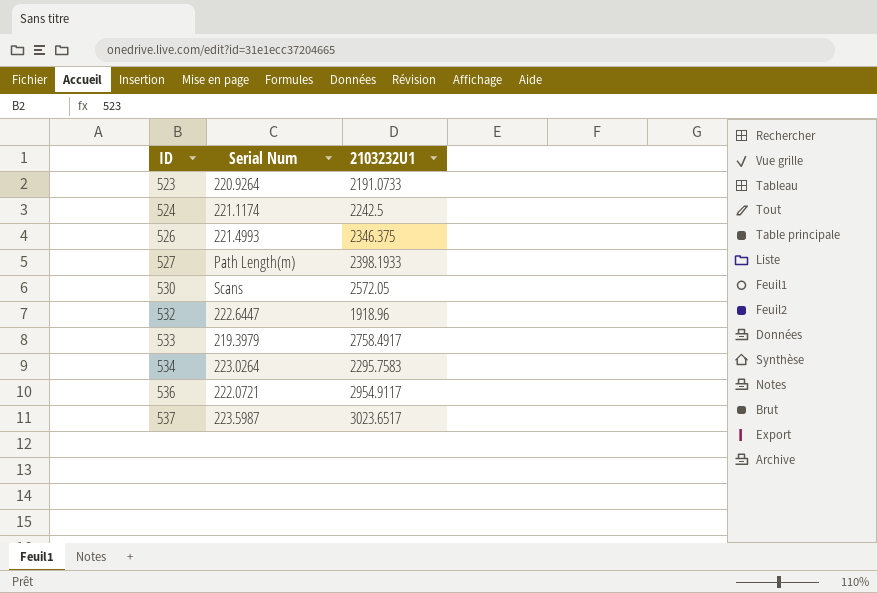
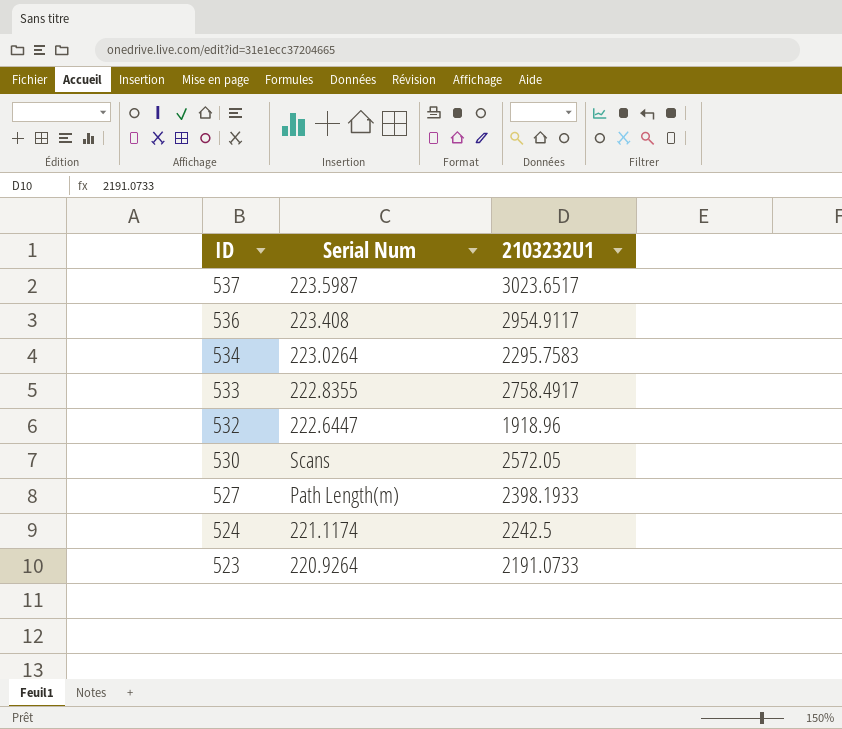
row order: ID ascending -> ID descending
row 526: 221.4993 | 2346.375 -> none
536 | Serial Num: 222.0721 -> 223.408
533 | Serial Num: 219.3979 -> 222.8355

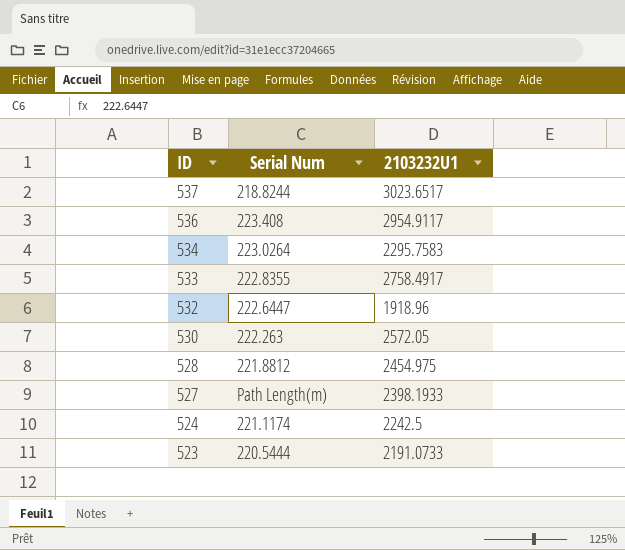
537 | Serial Num: 223.5987 -> 218.8244
530 | Serial Num: Scans -> 222.263
row 528: none -> 221.8812 | 2454.975
523 | Serial Num: 220.9264 -> 220.5444

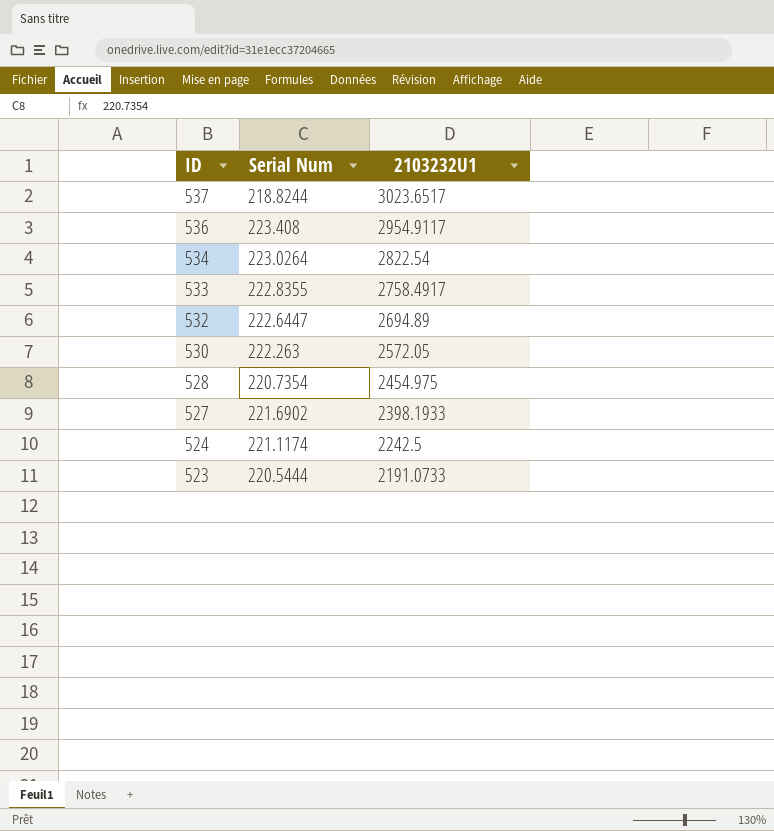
534 | 2103232U1: 2295.7583 -> 2822.54
532 | 2103232U1: 1918.96 -> 2694.89
528 | Serial Num: 221.8812 -> 220.7354
527 | Serial Num: Path Length(m) -> 221.6902

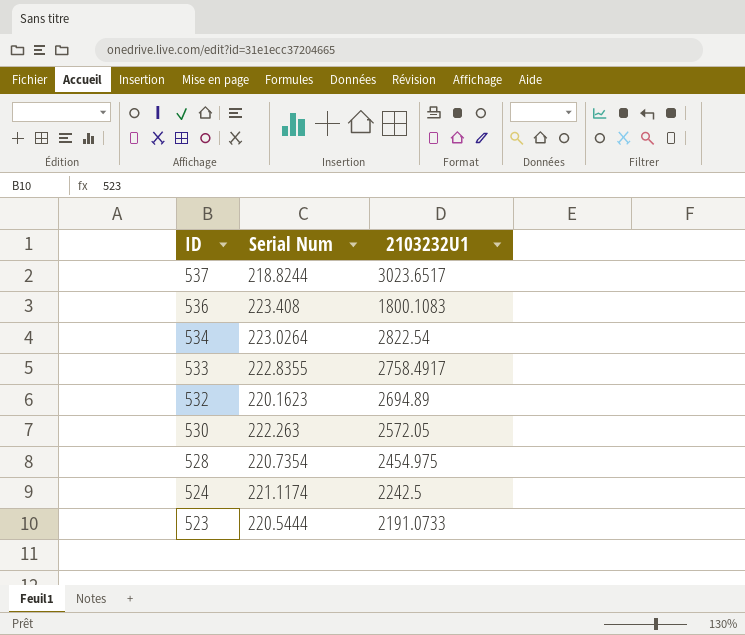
row 527: 221.6902 | 2398.1933 -> none
536 | 2103232U1: 2954.9117 -> 1800.1083
532 | Serial Num: 222.6447 -> 220.1623

